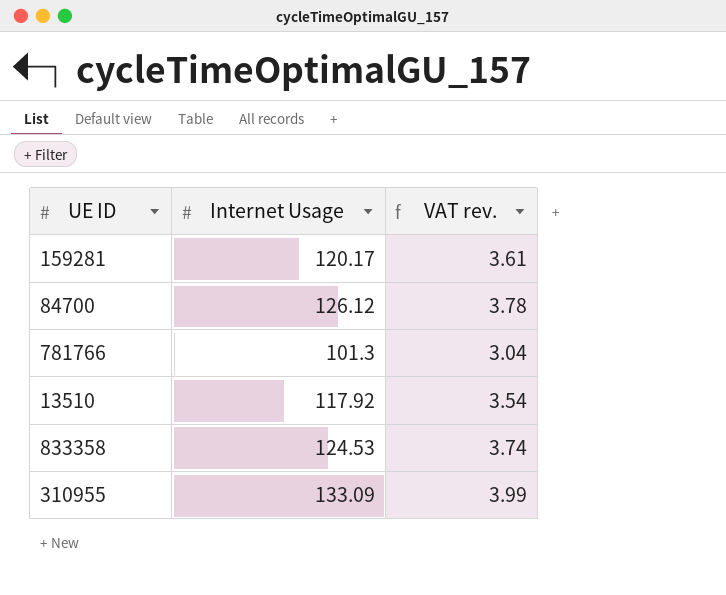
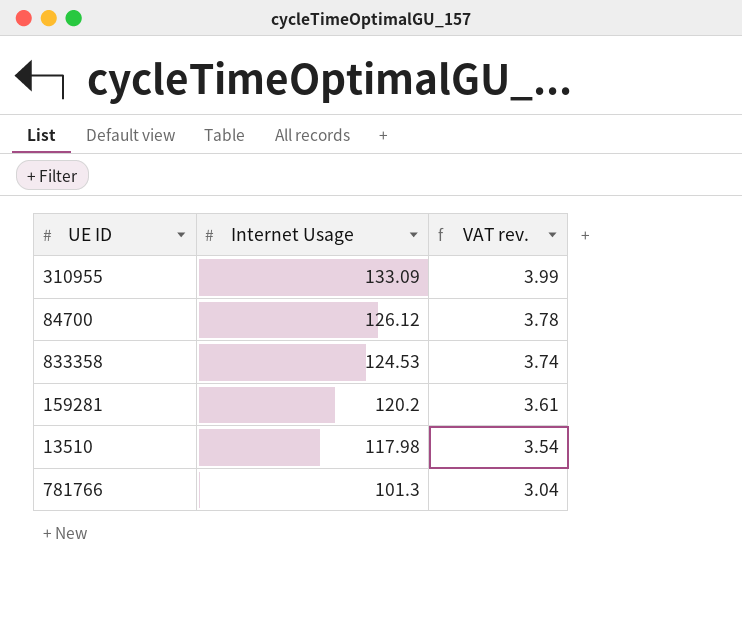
row order: none -> Internet Usage descending
159281 | Internet Usage: 120.17 -> 120.2
13510 | Internet Usage: 117.92 -> 117.98

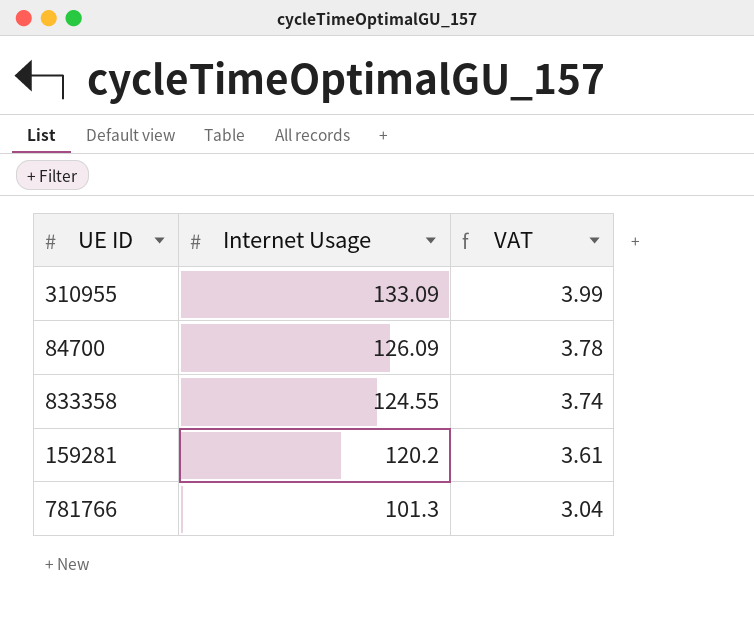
column name: VAT rev. -> VAT
row 13510: 117.98 | 3.54 -> none
84700 | Internet Usage: 126.12 -> 126.09
833358 | Internet Usage: 124.53 -> 124.55

